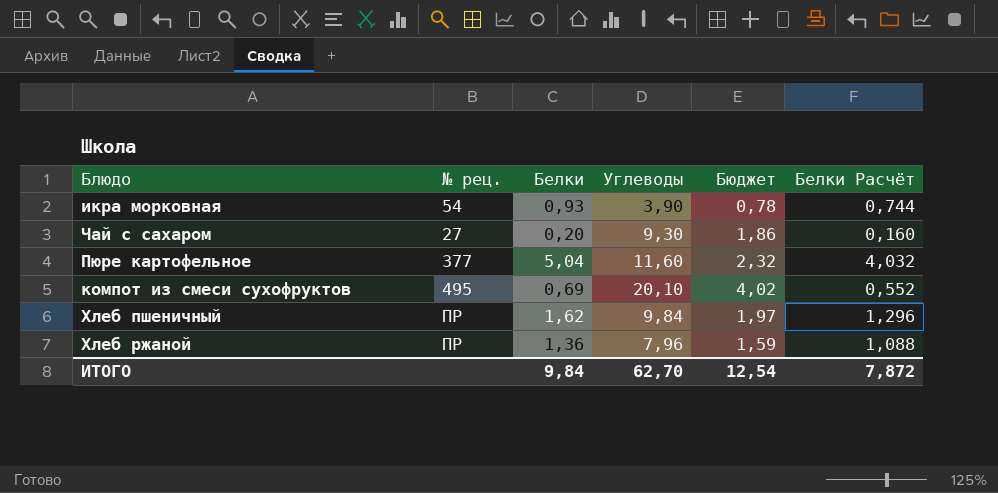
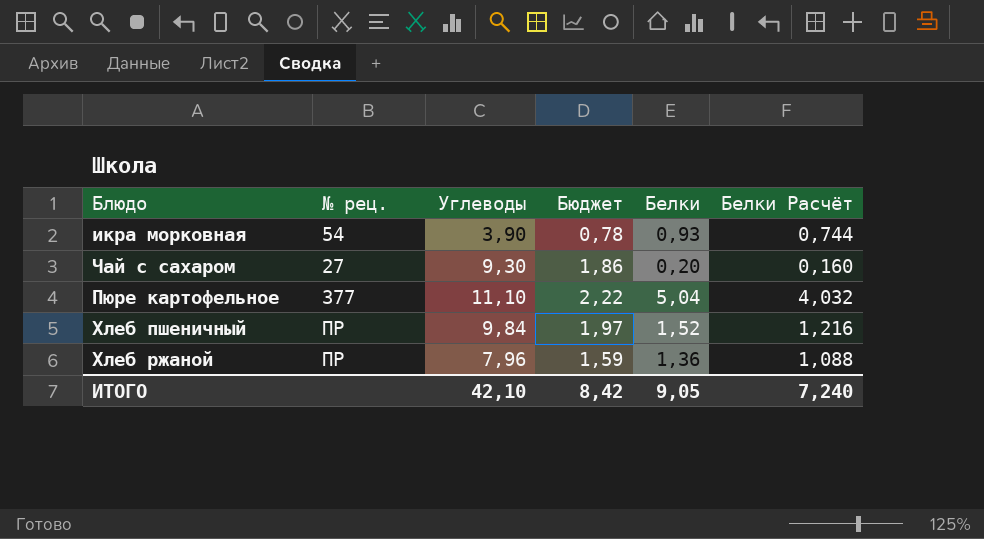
column Белки | position: 3 -> 5
row компот из смеси сухофруктов: 495 | 0,69 | 20,10 | 4,02 | 0,552 -> none
Пюре картофельное | Углеводы: 11,60 -> 11,10
Пюре картофельное | Бюджет: 2,32 -> 2,22
Хлеб пшеничный | Белки: 1,62 -> 1,52
Хлеб пшеничный | Белки Расчёт: 1,296 -> 1,216
ИТОГО | Углеводы: 62,70 -> 42,10
ИТОГО | Бюджет: 12,54 -> 8,42
ИТОГО | Белки: 9,84 -> 9,05
ИТОГО | Белки Расчёт: 7,872 -> 7,240

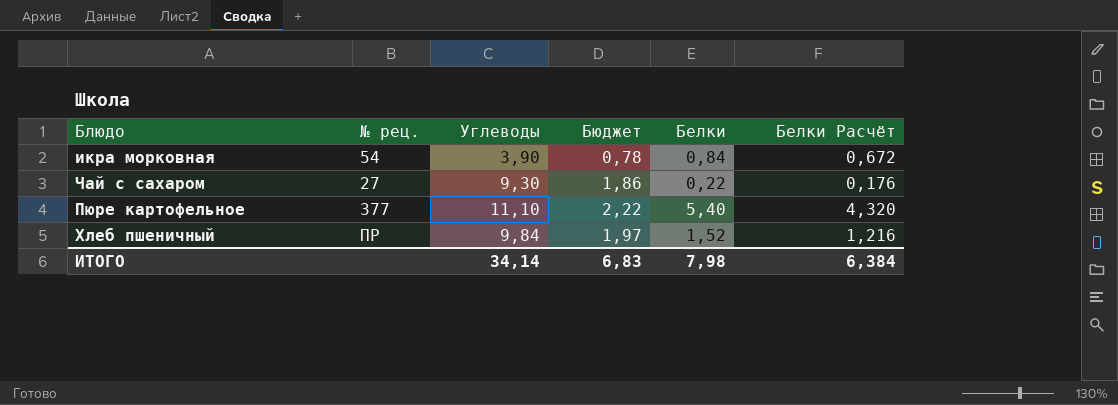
row Хлеб ржаной: ПР | 7,96 | 1,59 | 1,36 | 1,088 -> none
икра морковная | Белки: 0,93 -> 0,84
икра морковная | Белки Расчёт: 0,744 -> 0,672
Чай с сахаром | Белки: 0,20 -> 0,22
Чай с сахаром | Белки Расчёт: 0,160 -> 0,176
Пюре картофельное | Белки: 5,04 -> 5,40
Пюре картофельное | Белки Расчёт: 4,032 -> 4,320
ИТОГО | Углеводы: 42,10 -> 34,14
ИТОГО | Бюджет: 8,42 -> 6,83
ИТОГО | Белки: 9,05 -> 7,98
ИТОГО | Белки Расчёт: 7,240 -> 6,384

